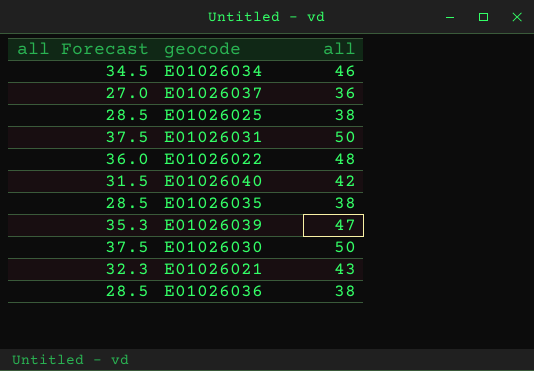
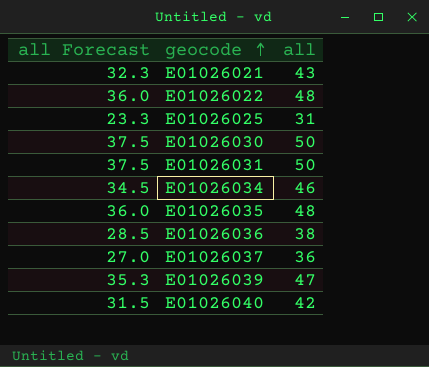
row order: none -> geocode ascending
E01026025 | all Forecast: 28.5 -> 23.3
E01026025 | all: 38 -> 31
E01026035 | all Forecast: 28.5 -> 36.0
E01026035 | all: 38 -> 48

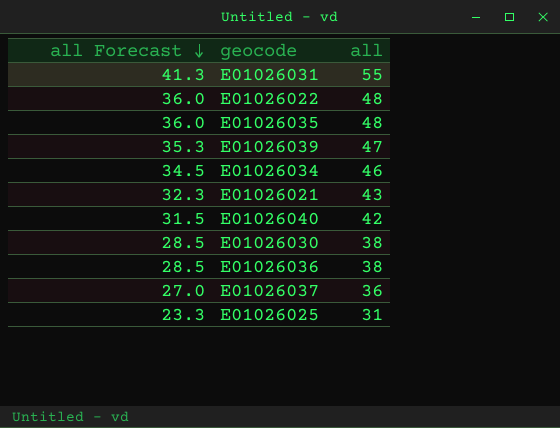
row order: geocode ascending -> all Forecast descending
E01026031 | all Forecast: 37.5 -> 41.3
E01026031 | all: 50 -> 55
E01026030 | all Forecast: 37.5 -> 28.5
E01026030 | all: 50 -> 38

